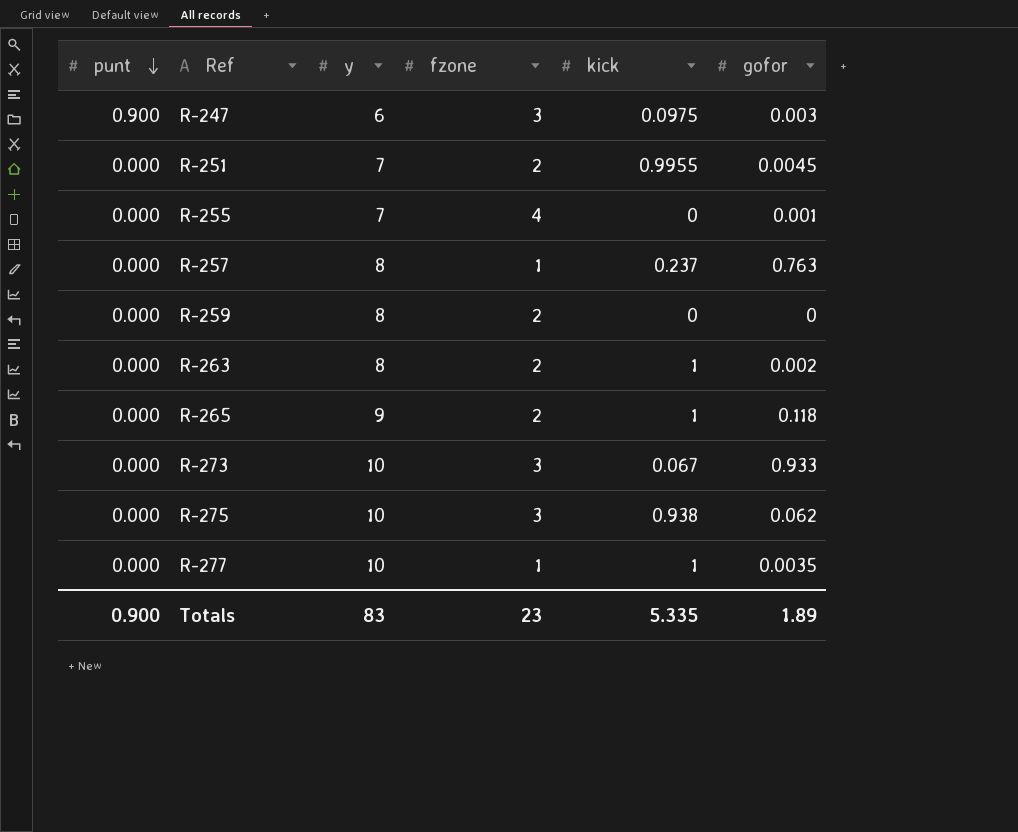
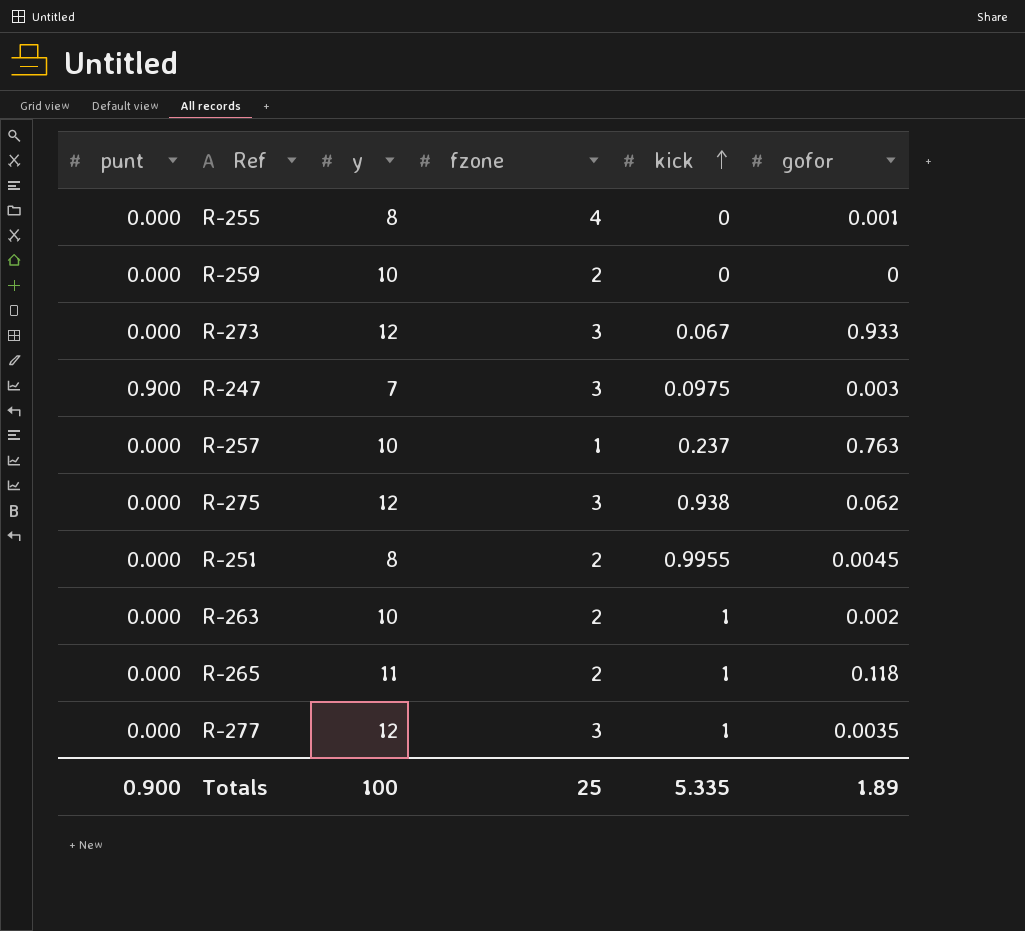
row order: punt descending -> kick ascending
R-255 | y: 7 -> 8
R-259 | y: 8 -> 10
R-273 | y: 10 -> 12
R-247 | y: 6 -> 7
R-257 | y: 8 -> 10
R-275 | y: 10 -> 12
R-251 | y: 7 -> 8
R-263 | y: 8 -> 10
R-265 | y: 9 -> 11
R-277 | y: 10 -> 12
R-277 | fzone: 1 -> 3
Totals | y: 83 -> 100
Totals | fzone: 23 -> 25

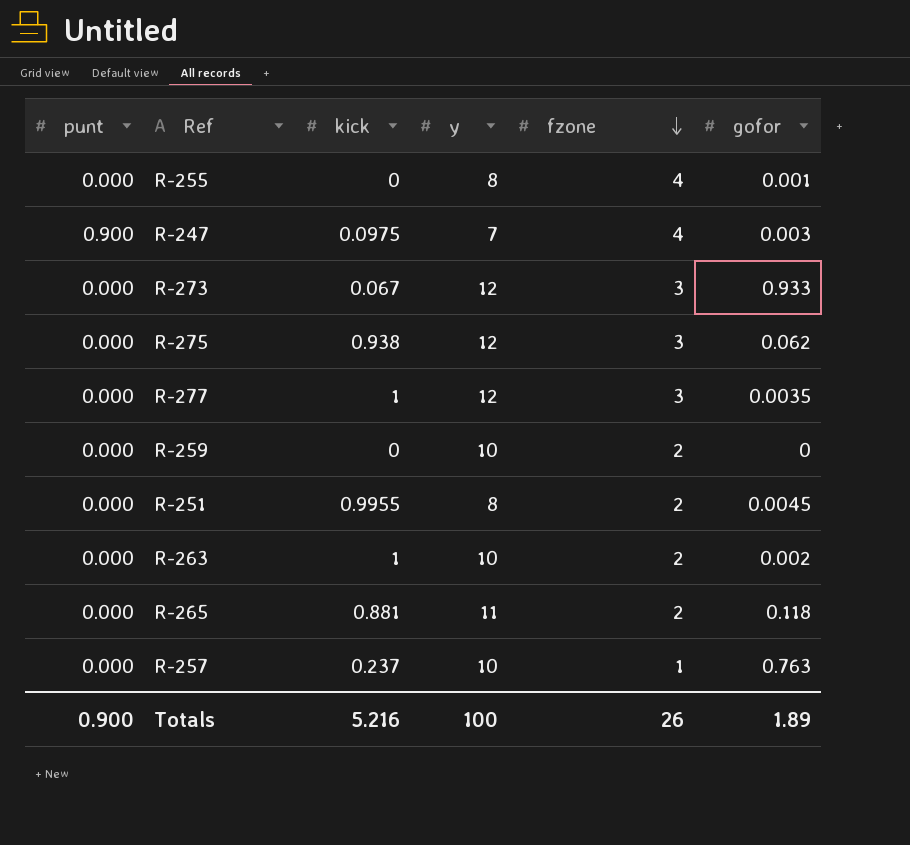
row order: kick ascending -> fzone descending
column kick | position: 5 -> 3
R-247 | fzone: 3 -> 4
R-265 | kick: 1 -> 0.881
Totals | kick: 5.335 -> 5.216
Totals | fzone: 25 -> 26

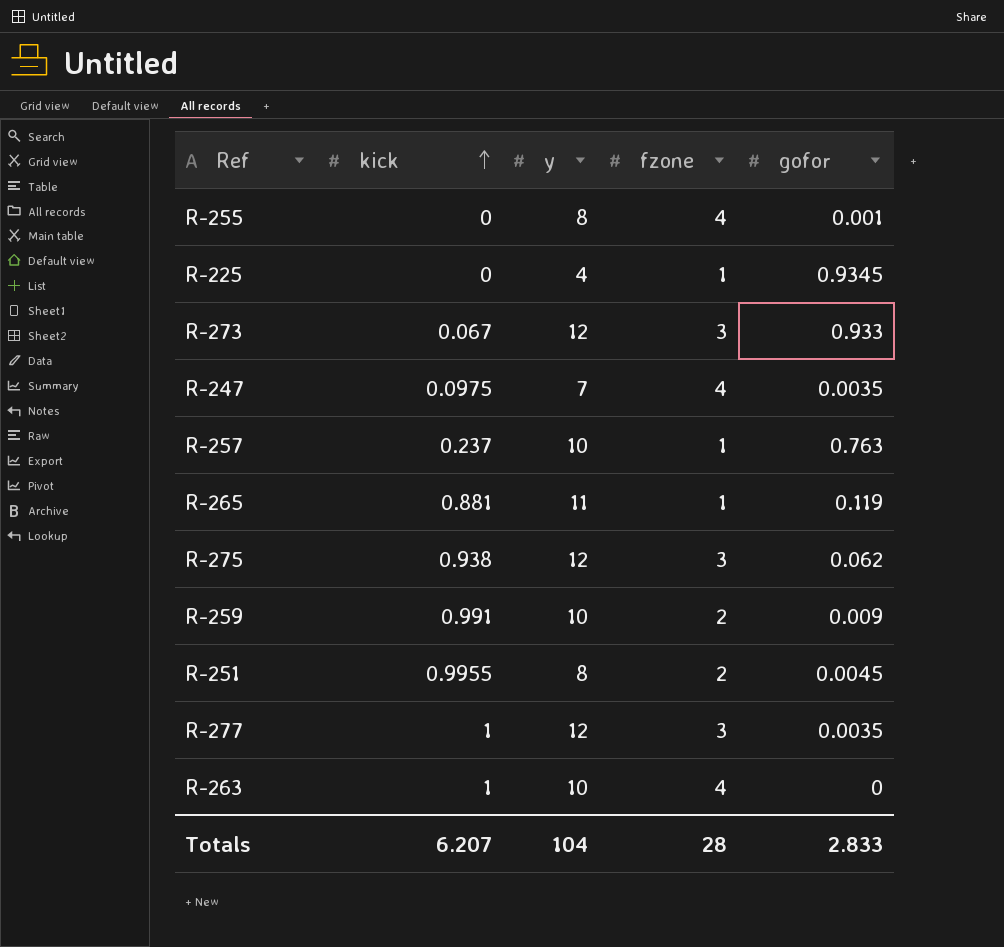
row order: fzone descending -> kick ascending
column punt | position: 1 -> none
row R-225: none -> 0 | 4 | 1 | 0.9345
R-247 | gofor: 0.003 -> 0.0035
R-265 | fzone: 2 -> 1
R-265 | gofor: 0.118 -> 0.119
R-259 | kick: 0 -> 0.991
R-259 | gofor: 0 -> 0.009
R-263 | fzone: 2 -> 4
R-263 | gofor: 0.002 -> 0
Totals | kick: 5.216 -> 6.207
Totals | y: 100 -> 104
Totals | fzone: 26 -> 28
Totals | gofor: 1.89 -> 2.833

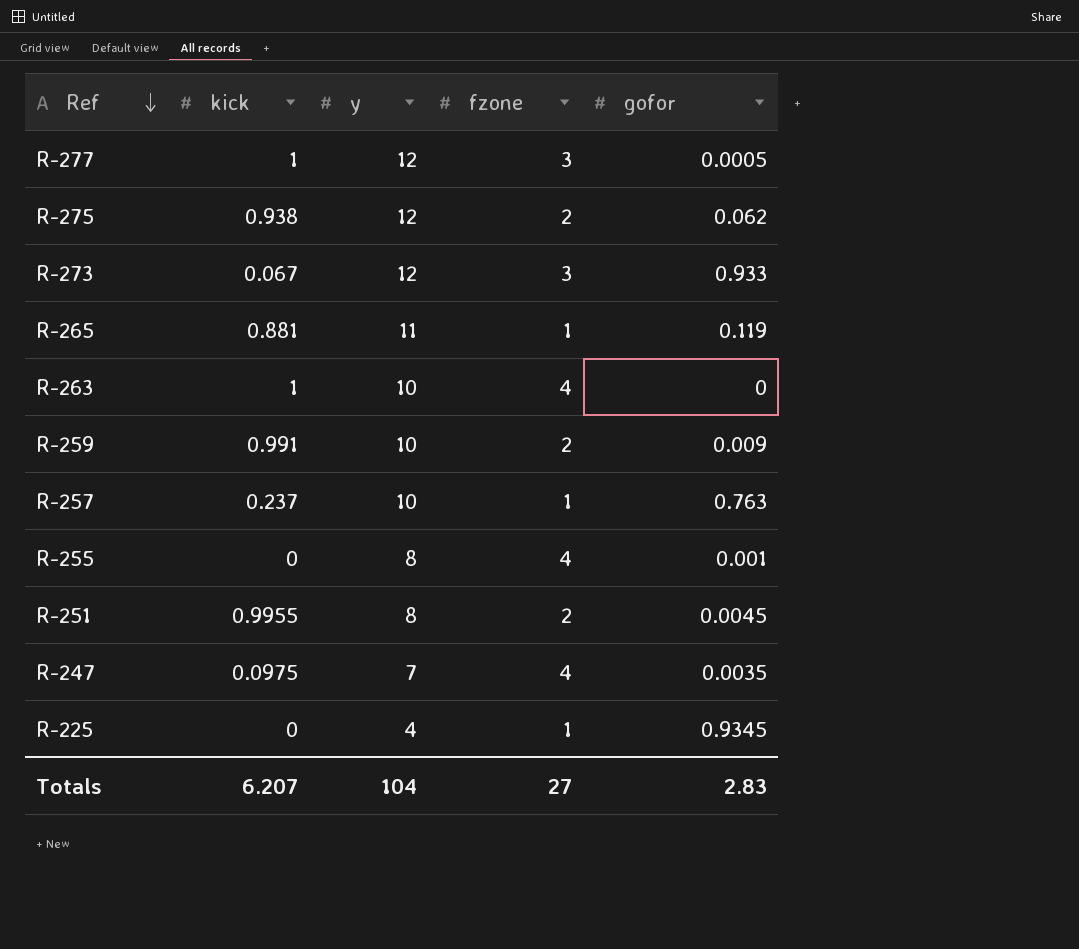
row order: kick ascending -> Ref descending
R-277 | gofor: 0.0035 -> 0.0005
R-275 | fzone: 3 -> 2
Totals | fzone: 28 -> 27
Totals | gofor: 2.833 -> 2.83

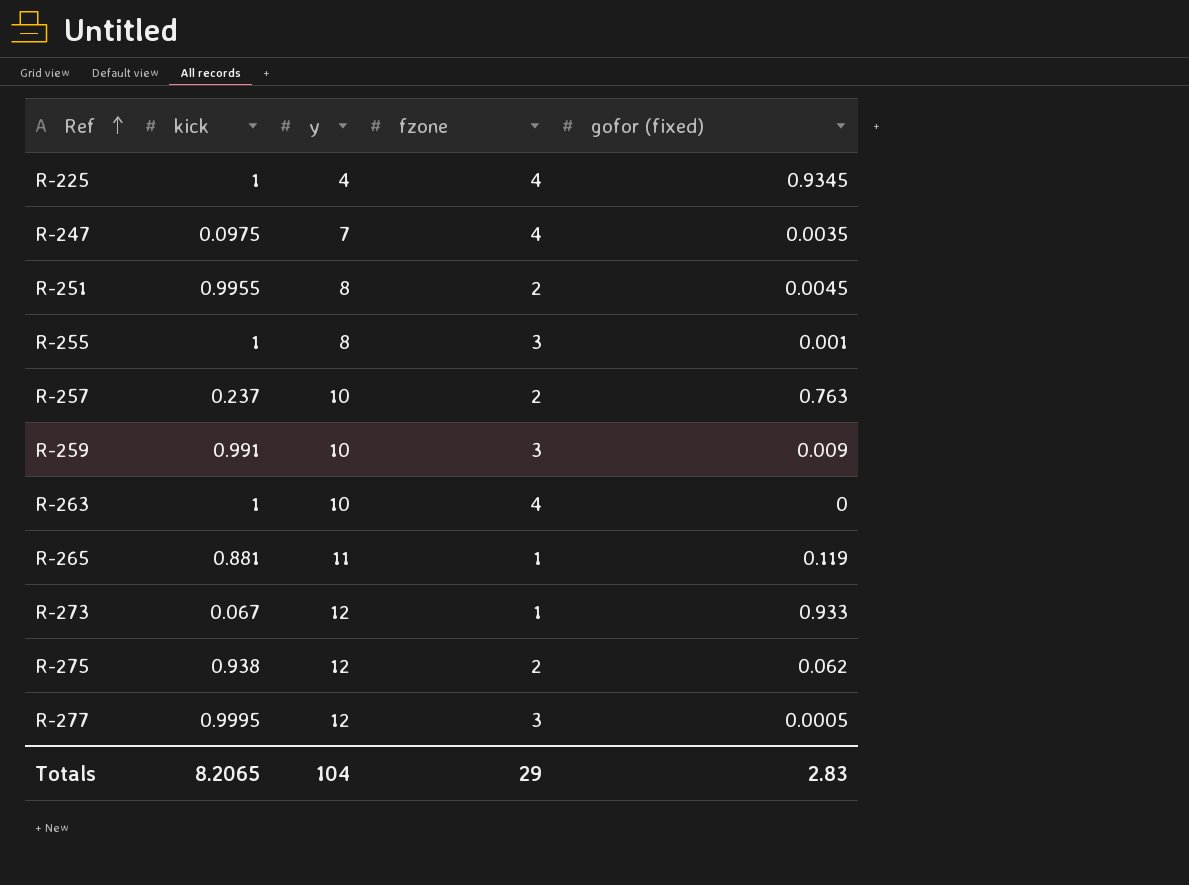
row order: Ref descending -> Ref ascending
column name: gofor -> gofor (fixed)
R-225 | kick: 0 -> 1
R-225 | fzone: 1 -> 4
R-255 | kick: 0 -> 1
R-255 | fzone: 4 -> 3
R-257 | fzone: 1 -> 2
R-259 | fzone: 2 -> 3
R-273 | fzone: 3 -> 1
R-277 | kick: 1 -> 0.9995
Totals | kick: 6.207 -> 8.2065
Totals | fzone: 27 -> 29

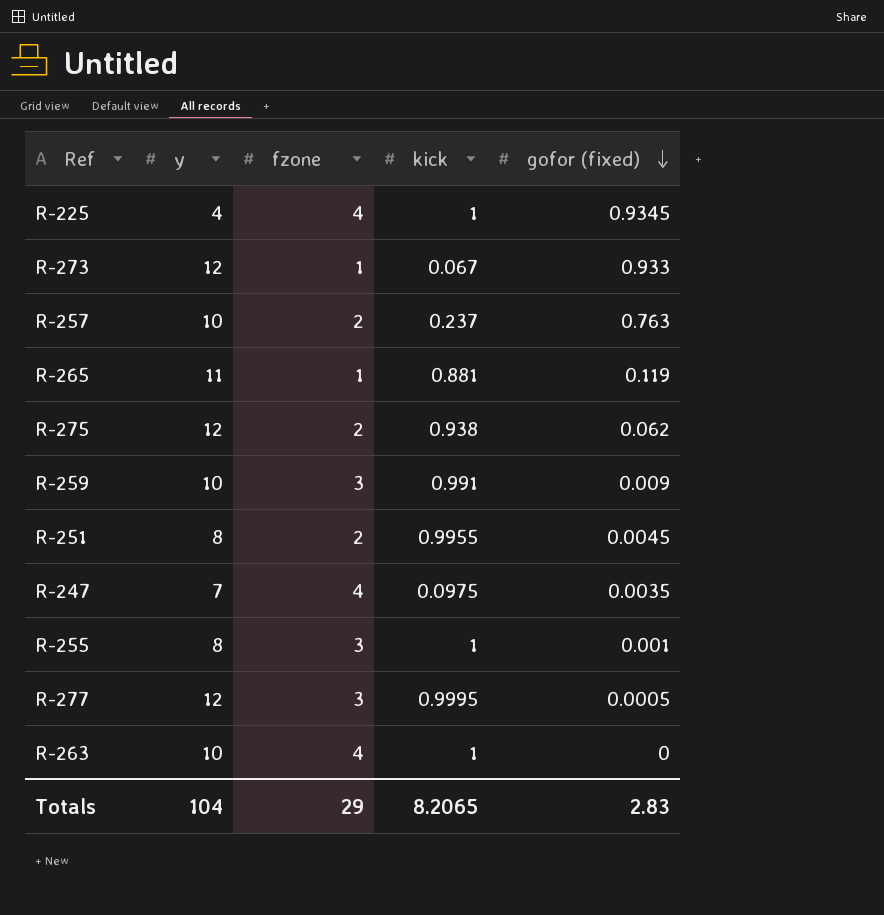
row order: Ref ascending -> gofor (fixed) descending
column kick | position: 2 -> 4

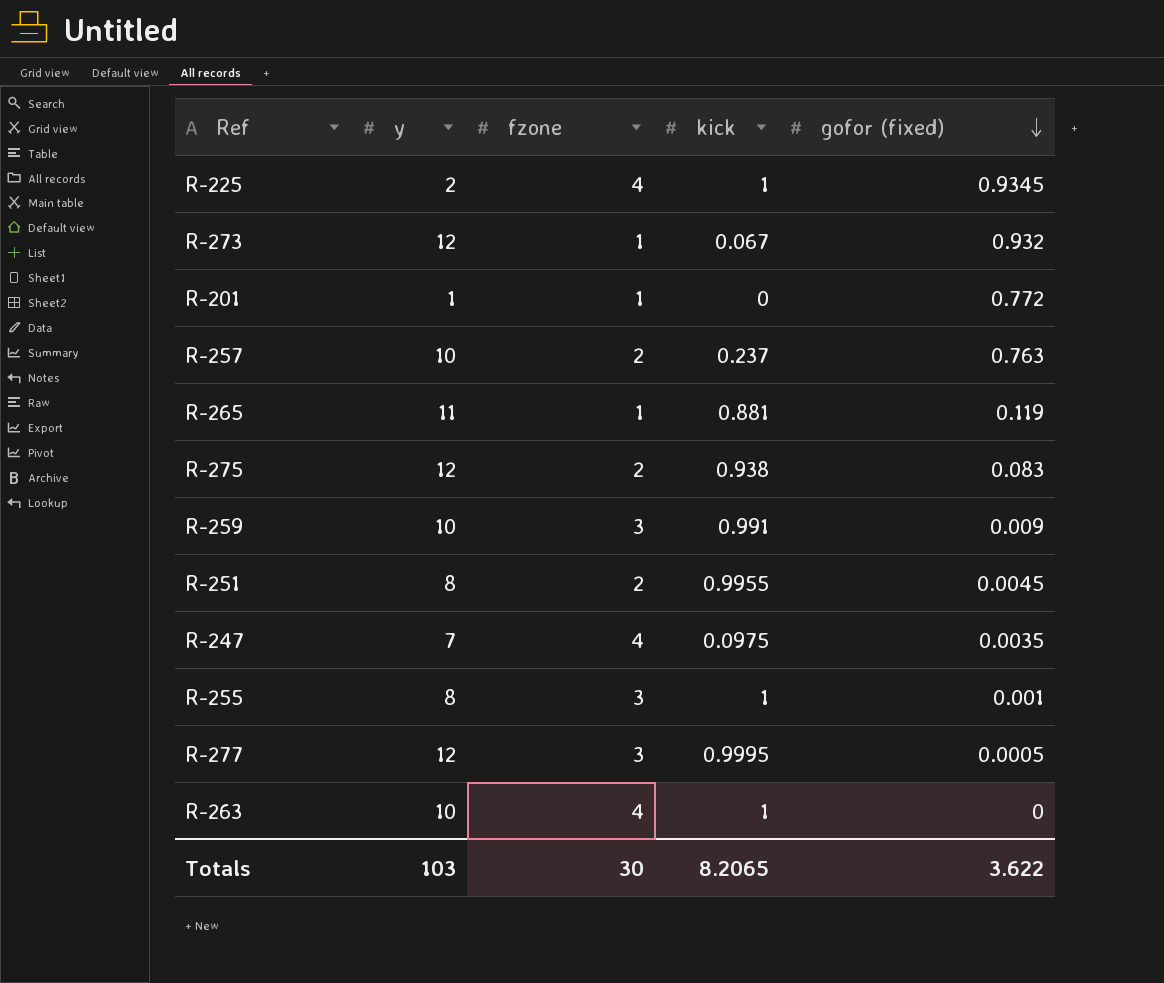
R-225 | y: 4 -> 2
R-273 | gofor (fixed): 0.933 -> 0.932
row R-201: none -> 1 | 1 | 0 | 0.772
R-275 | gofor (fixed): 0.062 -> 0.083
Totals | y: 104 -> 103
Totals | fzone: 29 -> 30
Totals | gofor (fixed): 2.83 -> 3.622

